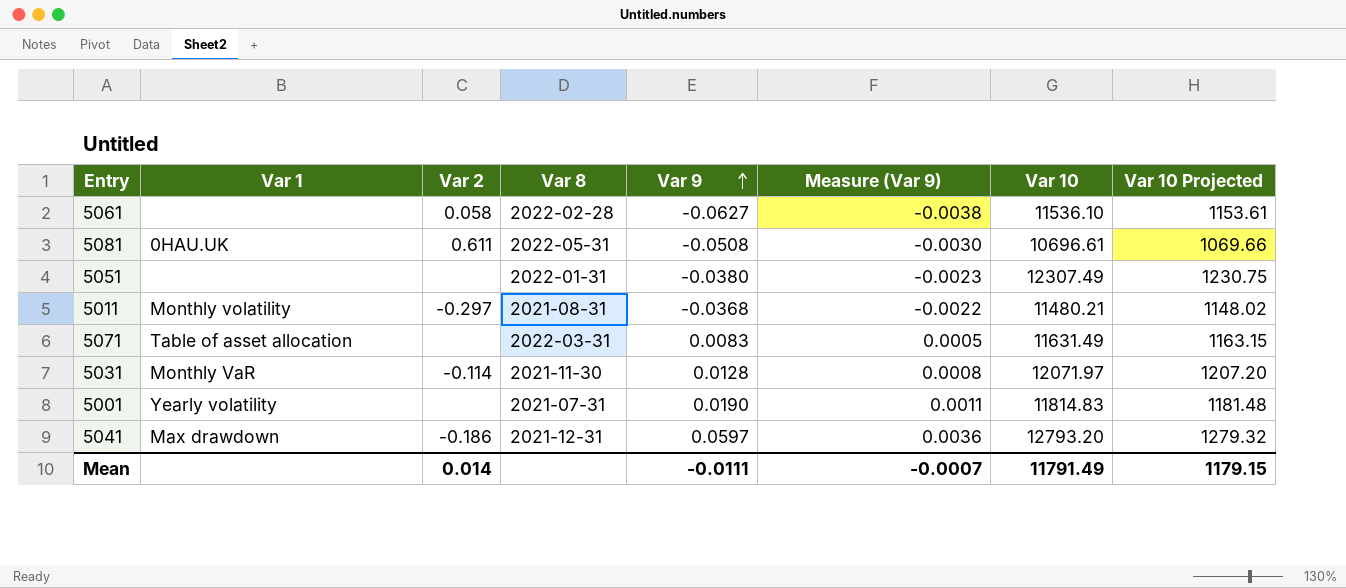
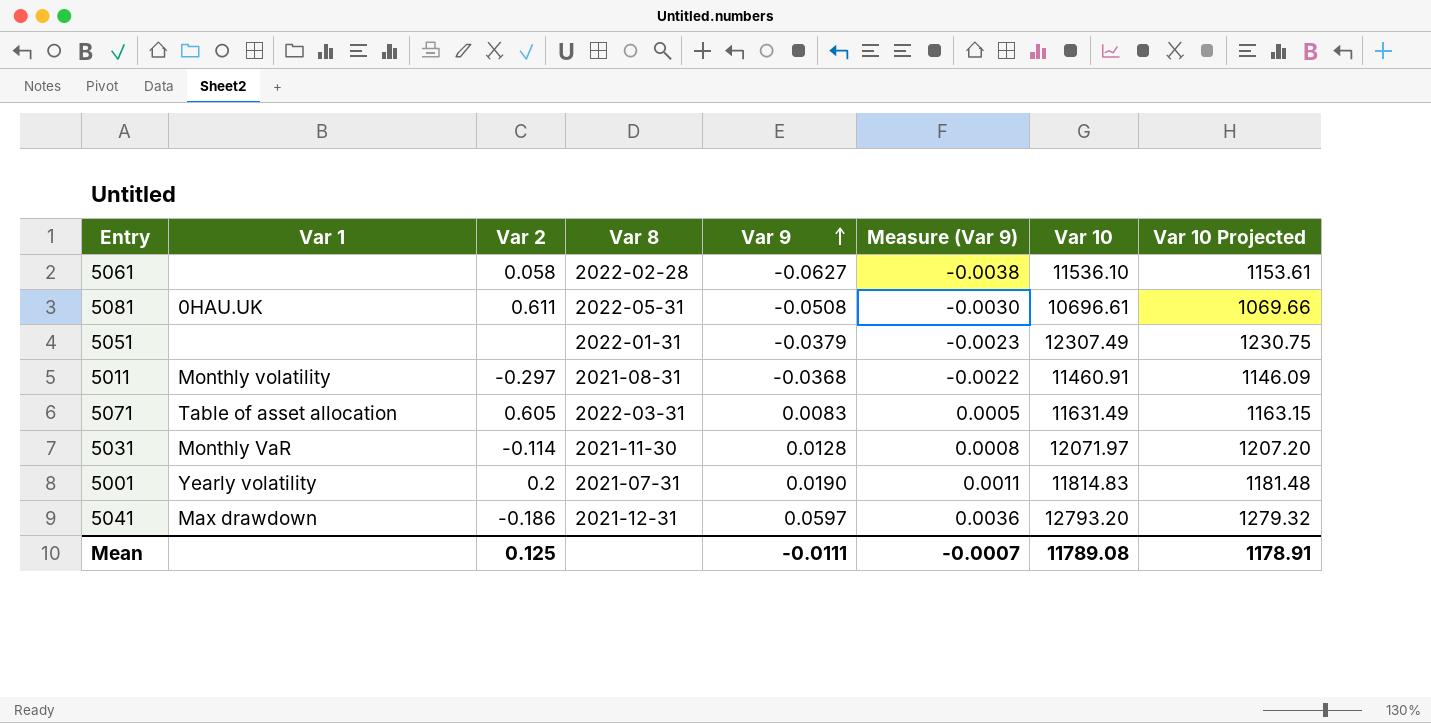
5051 | Var 9: -0.0380 -> -0.0379
5011 | Var 10: 11480.21 -> 11460.91
5011 | Var 10 Projected: 1148.02 -> 1146.09
5071 | Var 2: none -> 0.605
5001 | Var 2: none -> 0.2
Mean | Var 2: 0.014 -> 0.125
Mean | Var 10: 11791.49 -> 11789.08
Mean | Var 10 Projected: 1179.15 -> 1178.91

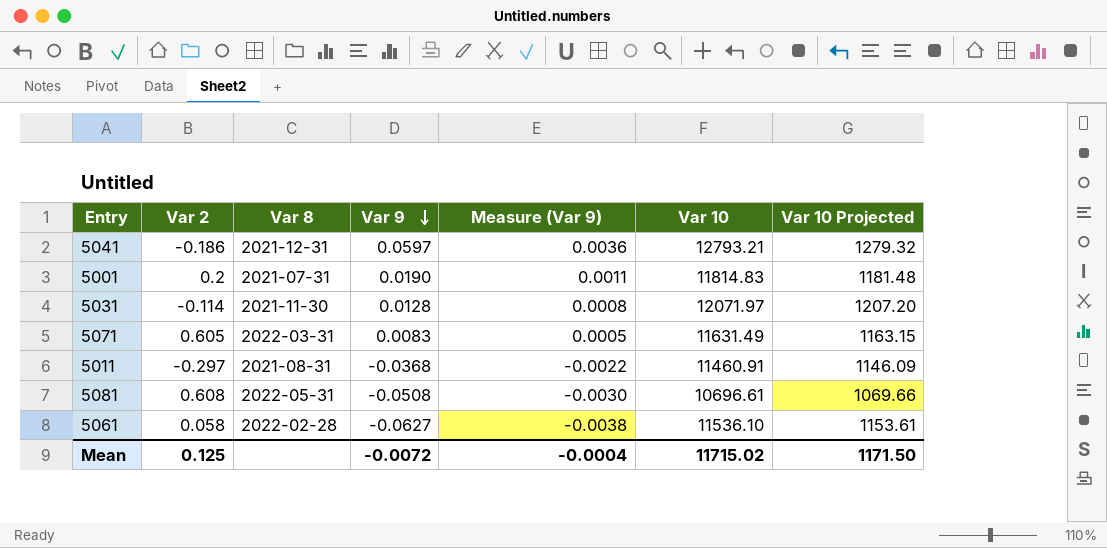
row order: Var 9 ascending -> Var 9 descending
column Var 1 | position: 2 -> none
row 5051: none | none | 2022-01-31 | -0.0379 | -0.0023 | 12307.49 | 1230.75 -> none
5041 | Var 10: 12793.20 -> 12793.21
5081 | Var 2: 0.611 -> 0.608
Mean | Var 9: -0.0111 -> -0.0072
Mean | Measure (Var 9): -0.0007 -> -0.0004
Mean | Var 10: 11789.08 -> 11715.02
Mean | Var 10 Projected: 1178.91 -> 1171.50

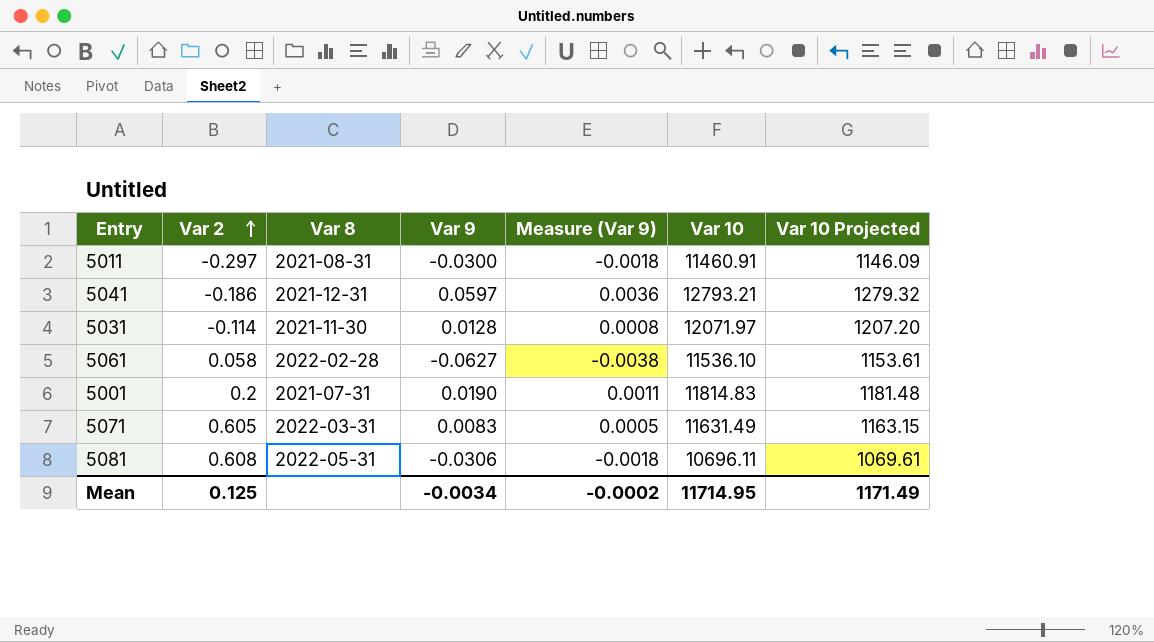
row order: Var 9 descending -> Var 2 ascending
5011 | Var 9: -0.0368 -> -0.0300
5011 | Measure (Var 9): -0.0022 -> -0.0018
5081 | Var 9: -0.0508 -> -0.0306
5081 | Measure (Var 9): -0.0030 -> -0.0018
5081 | Var 10: 10696.61 -> 10696.11
5081 | Var 10 Projected: 1069.66 -> 1069.61
Mean | Var 9: -0.0072 -> -0.0034
Mean | Measure (Var 9): -0.0004 -> -0.0002
Mean | Var 10: 11715.02 -> 11714.95
Mean | Var 10 Projected: 1171.50 -> 1171.49

